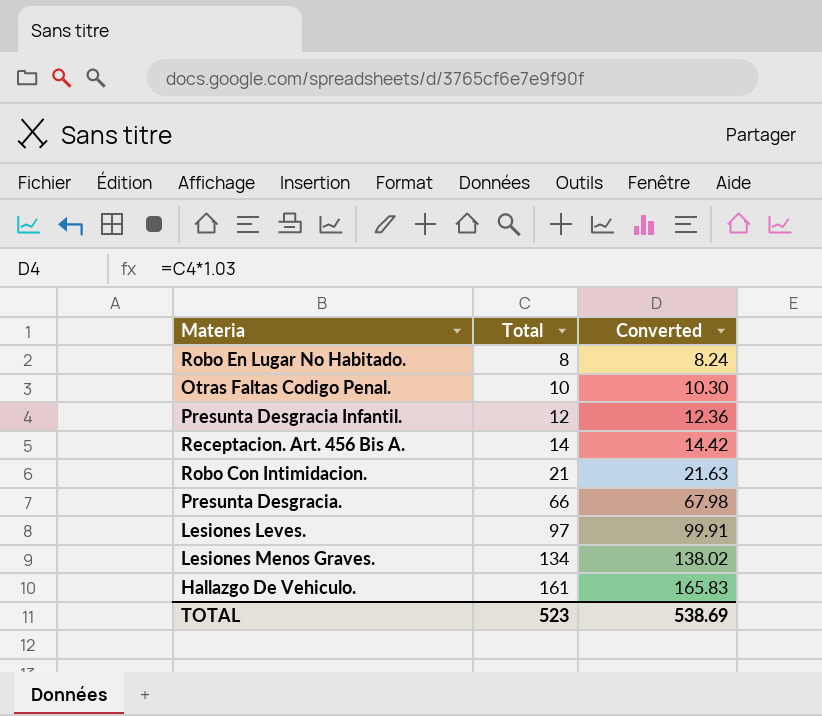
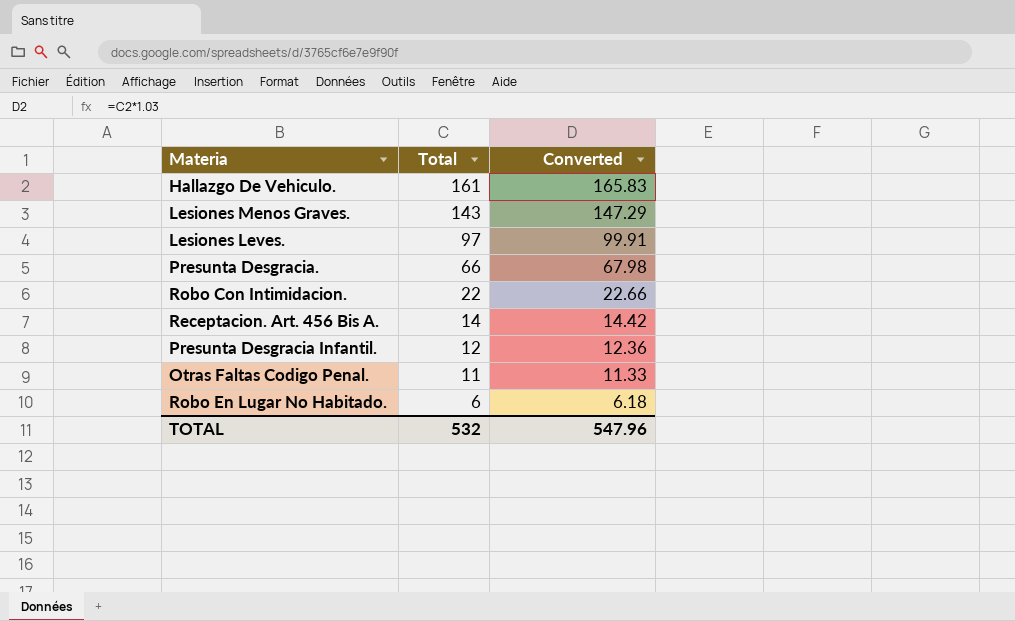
row order: Total ascending -> Total descending
Lesiones Menos Graves. | Total: 134 -> 143
Lesiones Menos Graves. | Converted: 138.02 -> 147.29
Robo Con Intimidacion. | Total: 21 -> 22
Robo Con Intimidacion. | Converted: 21.63 -> 22.66
Otras Faltas Codigo Penal. | Total: 10 -> 11
Otras Faltas Codigo Penal. | Converted: 10.30 -> 11.33
Robo En Lugar No Habitado. | Total: 8 -> 6
Robo En Lugar No Habitado. | Converted: 8.24 -> 6.18
TOTAL | Total: 523 -> 532
TOTAL | Converted: 538.69 -> 547.96

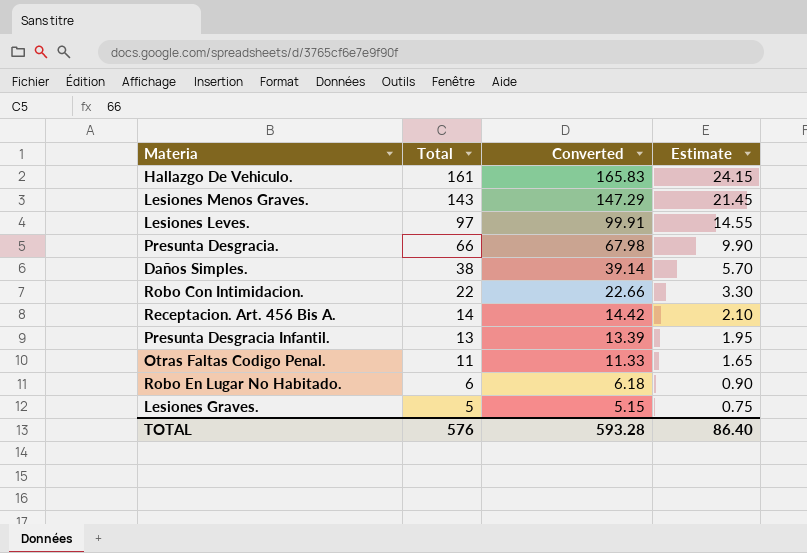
column Estimate | formula: none -> [Total] * 0.15
row Daños Simples.: none -> 38 | 39.14 | 5.70
Presunta Desgracia Infantil. | Total: 12 -> 13
Presunta Desgracia Infantil. | Converted: 12.36 -> 13.39
row Lesiones Graves.: none -> 5 | 5.15 | 0.75
TOTAL | Total: 532 -> 576
TOTAL | Converted: 547.96 -> 593.28

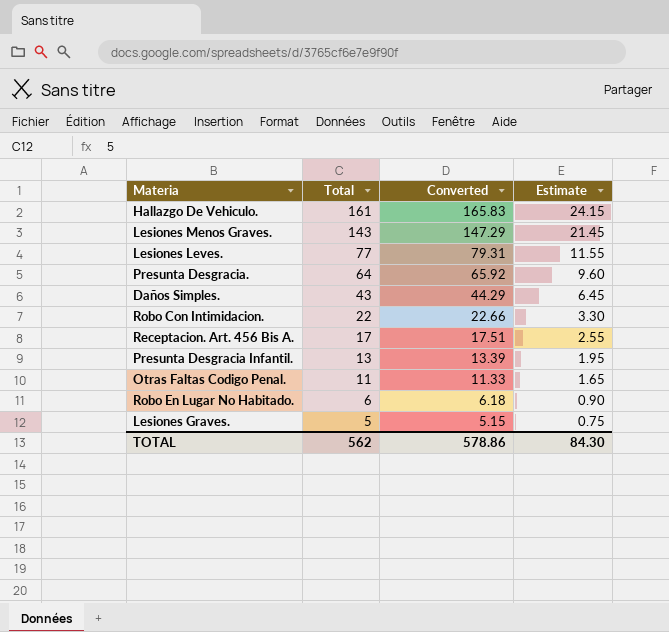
Lesiones Leves. | Total: 97 -> 77
Lesiones Leves. | Converted: 99.91 -> 79.31
Lesiones Leves. | Estimate: 14.55 -> 11.55
Presunta Desgracia. | Total: 66 -> 64
Presunta Desgracia. | Converted: 67.98 -> 65.92
Presunta Desgracia. | Estimate: 9.90 -> 9.60
Daños Simples. | Total: 38 -> 43
Daños Simples. | Converted: 39.14 -> 44.29
Daños Simples. | Estimate: 5.70 -> 6.45
Receptacion. Art. 456 Bis A. | Total: 14 -> 17
Receptacion. Art. 456 Bis A. | Converted: 14.42 -> 17.51
Receptacion. Art. 456 Bis A. | Estimate: 2.10 -> 2.55
TOTAL | Total: 576 -> 562
TOTAL | Converted: 593.28 -> 578.86
TOTAL | Estimate: 86.40 -> 84.30

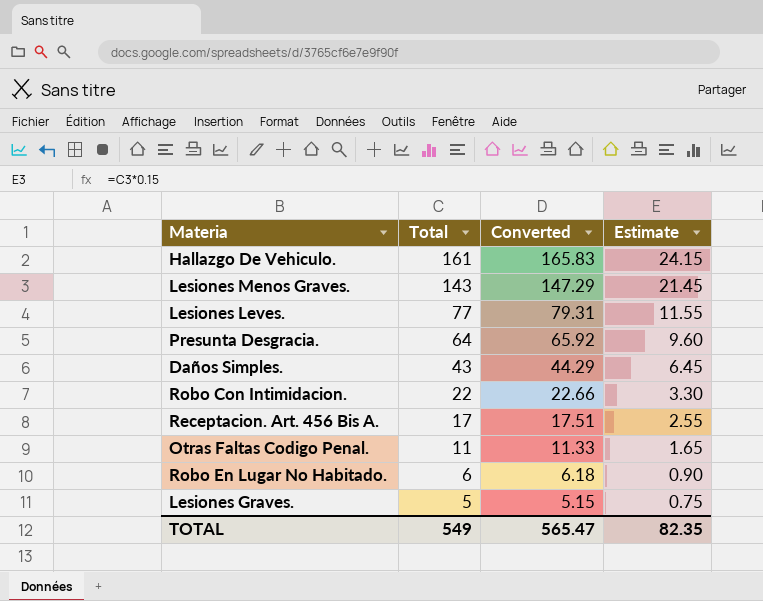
row Presunta Desgracia Infantil.: 13 | 13.39 | 1.95 -> none
TOTAL | Total: 562 -> 549
TOTAL | Converted: 578.86 -> 565.47
TOTAL | Estimate: 84.30 -> 82.35

